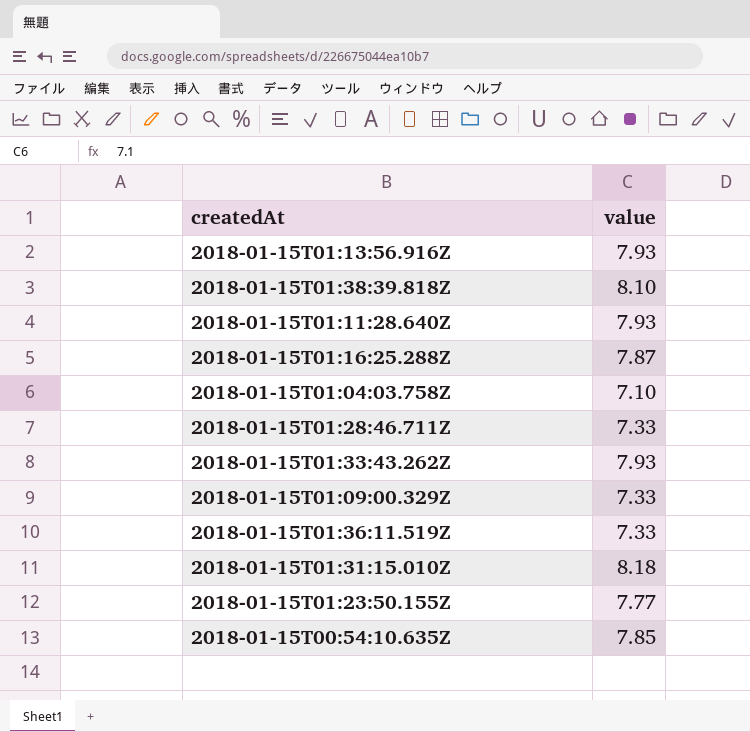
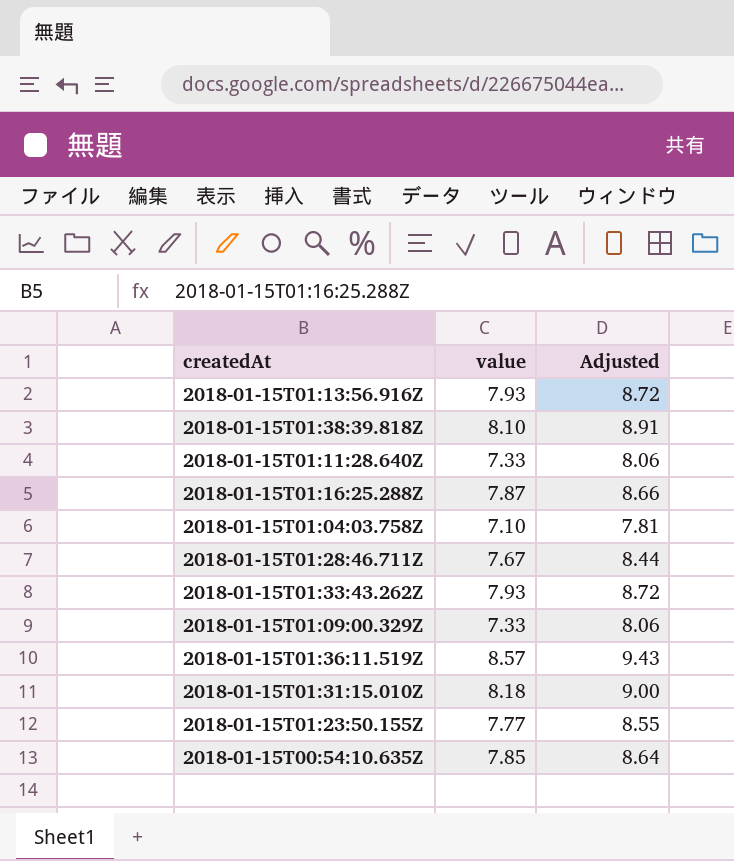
column Adjusted | formula: none -> [value] * 1.1
2018-01-15T01:11:28.640Z | value: 7.93 -> 7.33
2018-01-15T01:28:46.711Z | value: 7.33 -> 7.67
2018-01-15T01:36:11.519Z | value: 7.33 -> 8.57

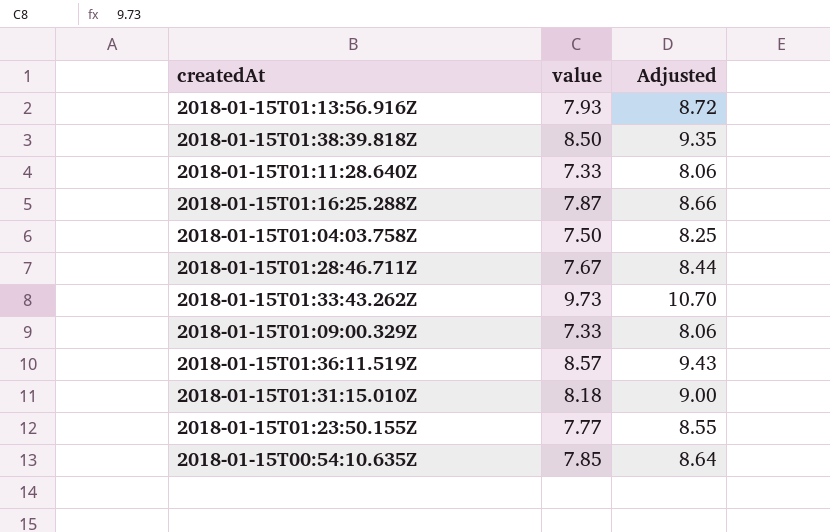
2018-01-15T01:38:39.818Z | value: 8.10 -> 8.50
2018-01-15T01:38:39.818Z | Adjusted: 8.91 -> 9.35
2018-01-15T01:04:03.758Z | value: 7.10 -> 7.50
2018-01-15T01:04:03.758Z | Adjusted: 7.81 -> 8.25
2018-01-15T01:33:43.262Z | value: 7.93 -> 9.73
2018-01-15T01:33:43.262Z | Adjusted: 8.72 -> 10.70

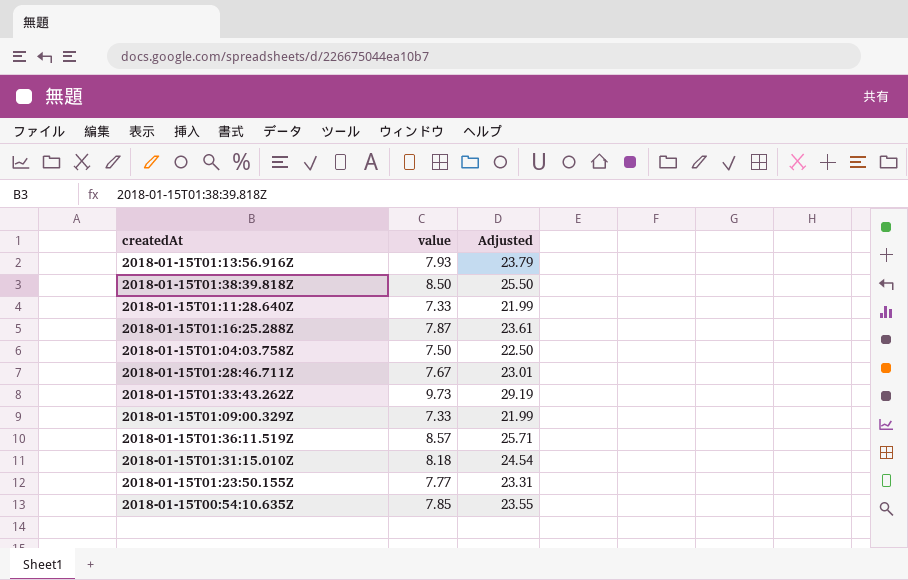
column Adjusted | formula: [value] * 1.1 -> [value] * 3

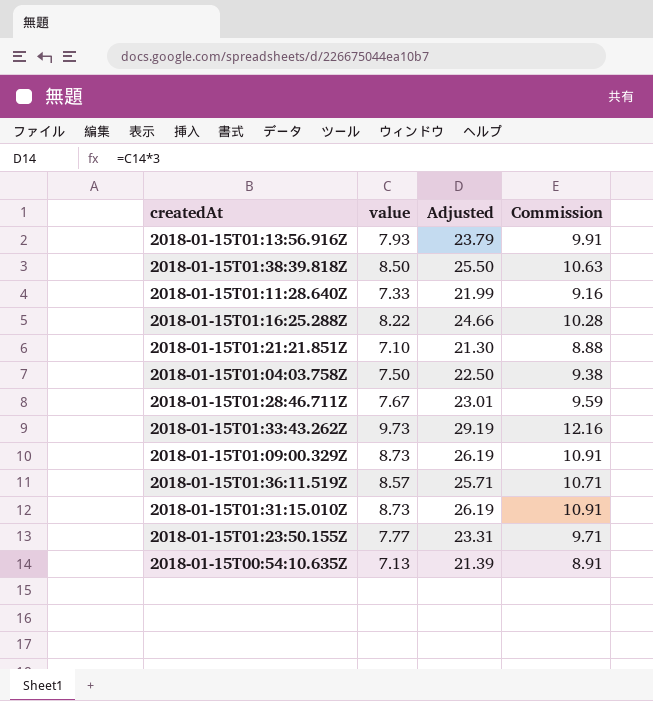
column Commission | formula: none -> [value] * 1.25
2018-01-15T01:16:25.288Z | value: 7.87 -> 8.22
2018-01-15T01:16:25.288Z | Adjusted: 23.61 -> 24.66
row 2018-01-15T01:21:21.851Z: none -> 7.10 | 21.30 | 8.88
2018-01-15T01:09:00.329Z | value: 7.33 -> 8.73
2018-01-15T01:09:00.329Z | Adjusted: 21.99 -> 26.19
2018-01-15T01:31:15.010Z | value: 8.18 -> 8.73
2018-01-15T01:31:15.010Z | Adjusted: 24.54 -> 26.19
2018-01-15T00:54:10.635Z | value: 7.85 -> 7.13
2018-01-15T00:54:10.635Z | Adjusted: 23.55 -> 21.39

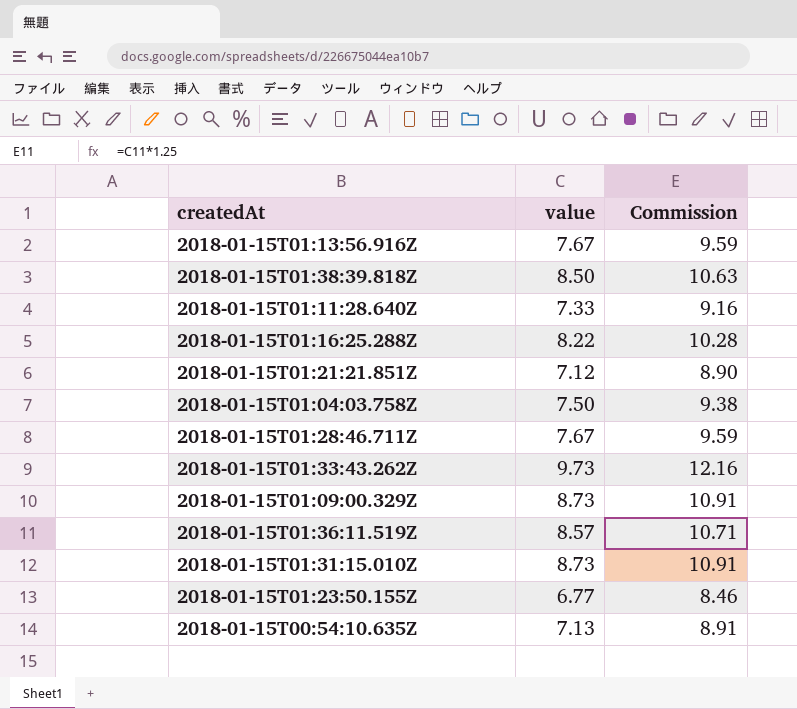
column Adjusted | formula: [value] * 3 -> none
2018-01-15T01:13:56.916Z | value: 7.93 -> 7.67
2018-01-15T01:13:56.916Z | Commission: 9.91 -> 9.59
2018-01-15T01:21:21.851Z | value: 7.10 -> 7.12
2018-01-15T01:21:21.851Z | Commission: 8.88 -> 8.90
2018-01-15T01:23:50.155Z | value: 7.77 -> 6.77
2018-01-15T01:23:50.155Z | Commission: 9.71 -> 8.46

